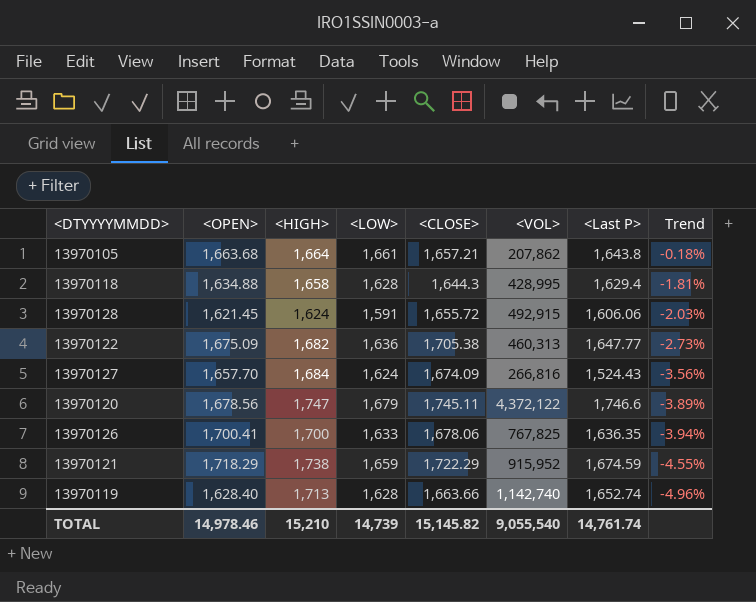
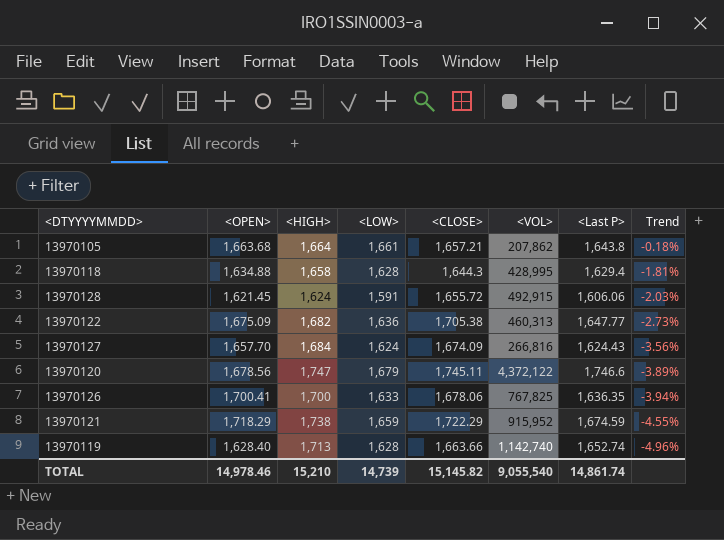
13970127 | <Last P>: 1,524.43 -> 1,624.43
TOTAL | <Last P>: 14,761.74 -> 14,861.74

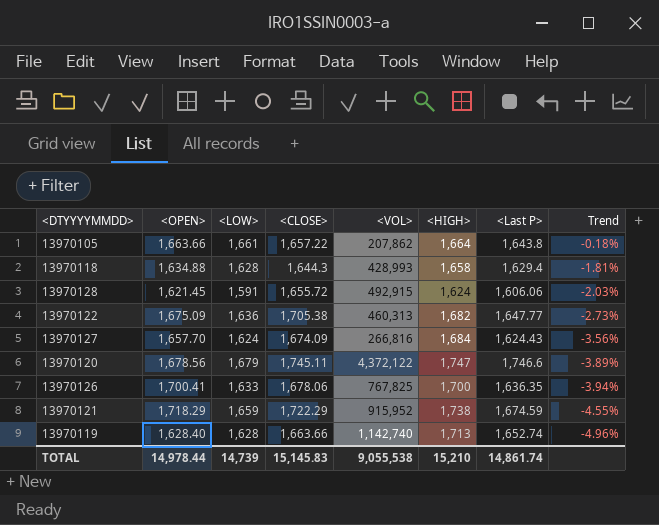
column <HIGH> | position: 3 -> 6
13970105 | <OPEN>: 1,663.68 -> 1,663.66
13970105 | <CLOSE>: 1,657.21 -> 1,657.22
13970118 | <VOL>: 428,995 -> 428,993
TOTAL | <OPEN>: 14,978.46 -> 14,978.44
TOTAL | <CLOSE>: 15,145.82 -> 15,145.83
TOTAL | <VOL>: 9,055,540 -> 9,055,538

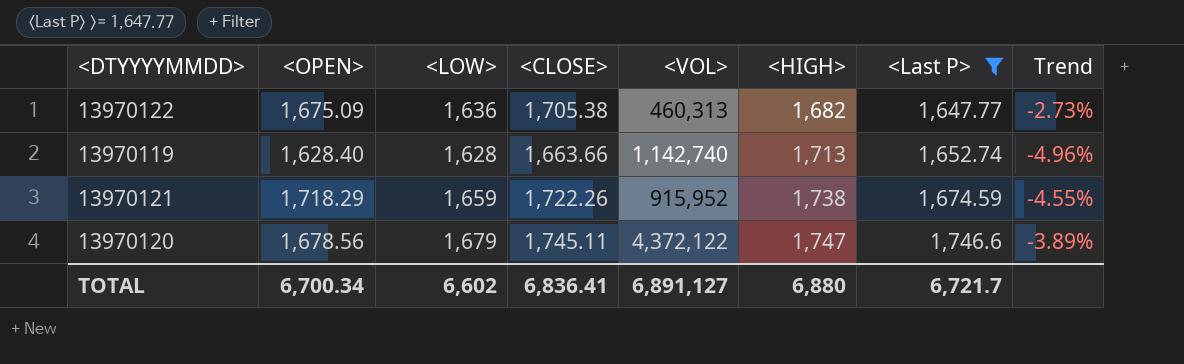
filter: none -> <Last P> >= 1,647.77
row order: Trend descending -> <HIGH> ascending
13970121 | <CLOSE>: 1,722.29 -> 1,722.26
TOTAL | <OPEN>: 14,978.44 -> 6,700.34
TOTAL | <LOW>: 14,739 -> 6,602
TOTAL | <CLOSE>: 15,145.83 -> 6,836.41
TOTAL | <VOL>: 9,055,538 -> 6,891,127
TOTAL | <HIGH>: 15,210 -> 6,880
TOTAL | <Last P>: 14,861.74 -> 6,721.7

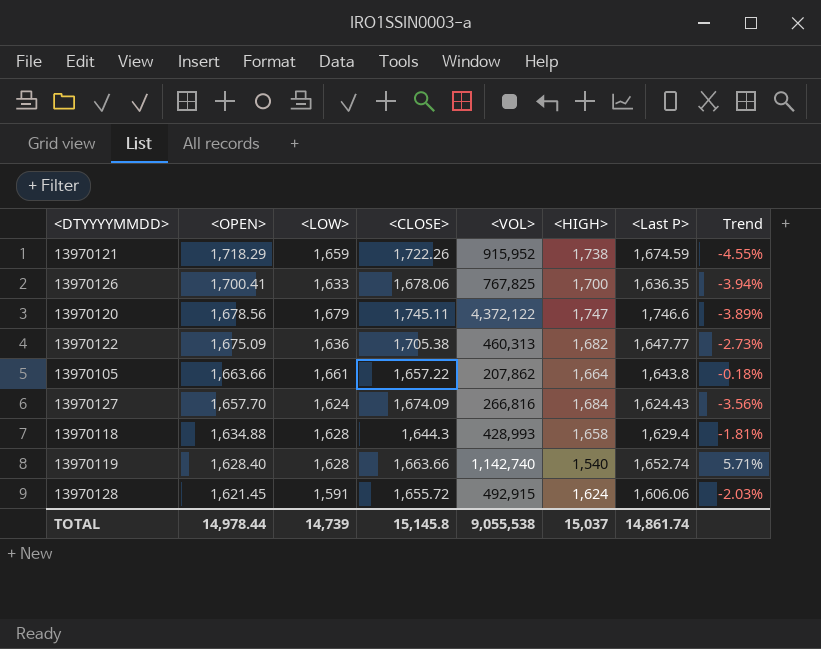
filter: <Last P> >= 1,647.77 -> none
row order: <HIGH> ascending -> <OPEN> descending
13970119 | <HIGH>: 1,713 -> 1,540
13970119 | Trend: -4.96% -> 5.71%
TOTAL | <OPEN>: 6,700.34 -> 14,978.44
TOTAL | <LOW>: 6,602 -> 14,739
TOTAL | <CLOSE>: 6,836.41 -> 15,145.8
TOTAL | <VOL>: 6,891,127 -> 9,055,538
TOTAL | <HIGH>: 6,880 -> 15,037
TOTAL | <Last P>: 6,721.7 -> 14,861.74

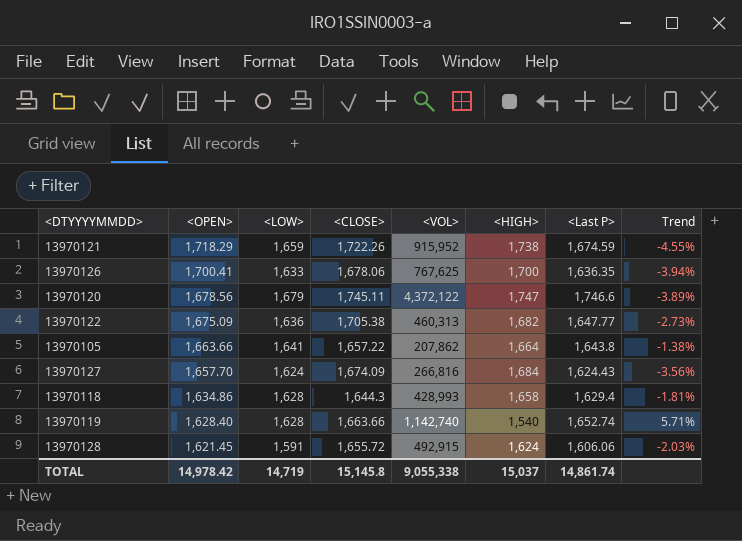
13970126 | <VOL>: 767,825 -> 767,625
13970105 | <LOW>: 1,661 -> 1,641
13970105 | Trend: -0.18% -> -1.38%
13970118 | <OPEN>: 1,634.88 -> 1,634.86
TOTAL | <OPEN>: 14,978.44 -> 14,978.42
TOTAL | <LOW>: 14,739 -> 14,719
TOTAL | <VOL>: 9,055,538 -> 9,055,338

